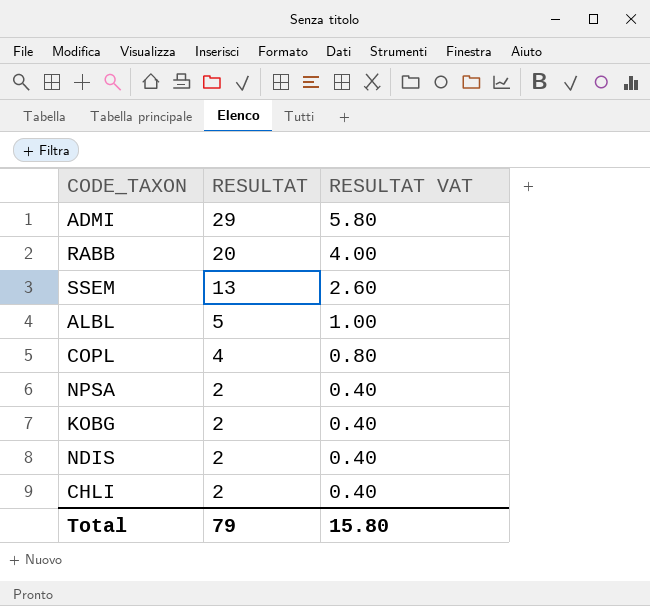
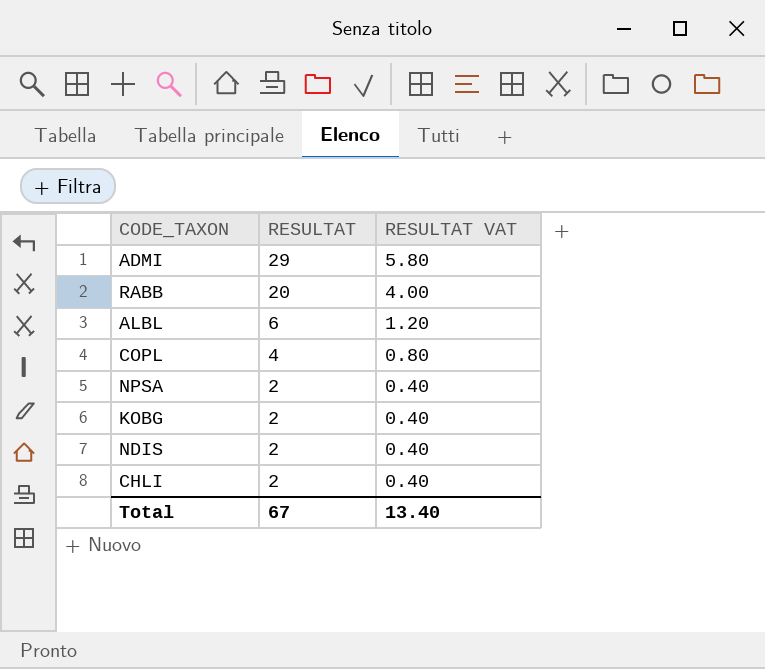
row SSEM: 13 | 2.60 -> none
ALBL | RESULTAT: 5 -> 6
ALBL | RESULTAT VAT: 1.00 -> 1.20
Total | RESULTAT: 79 -> 67
Total | RESULTAT VAT: 15.80 -> 13.40

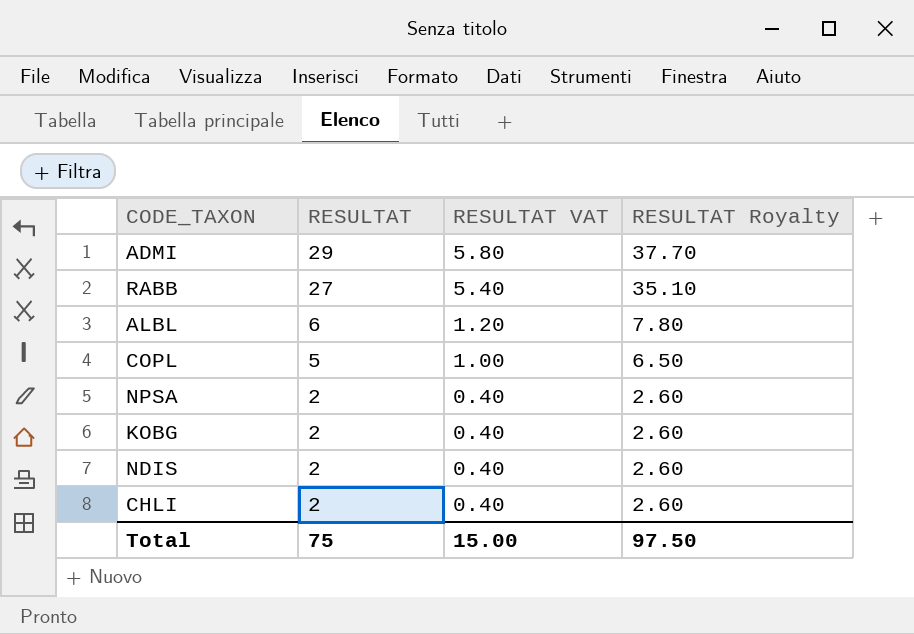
column RESULTAT Royalty | formula: none -> [RESULTAT] * 1.3
RABB | RESULTAT: 20 -> 27
RABB | RESULTAT VAT: 4.00 -> 5.40
COPL | RESULTAT: 4 -> 5
COPL | RESULTAT VAT: 0.80 -> 1.00
Total | RESULTAT: 67 -> 75
Total | RESULTAT VAT: 13.40 -> 15.00

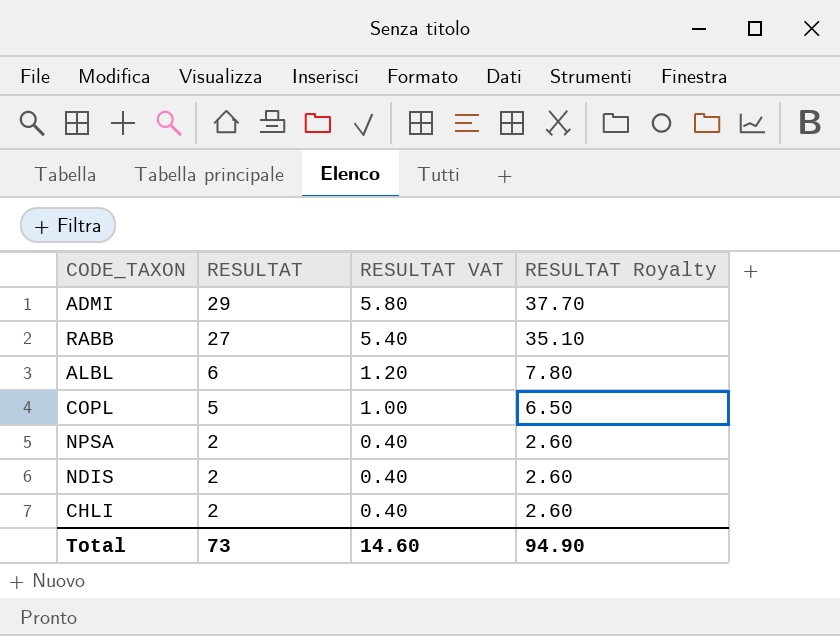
row KOBG: 2 | 0.40 | 2.60 -> none
Total | RESULTAT: 75 -> 73
Total | RESULTAT VAT: 15.00 -> 14.60
Total | RESULTAT Royalty: 97.50 -> 94.90

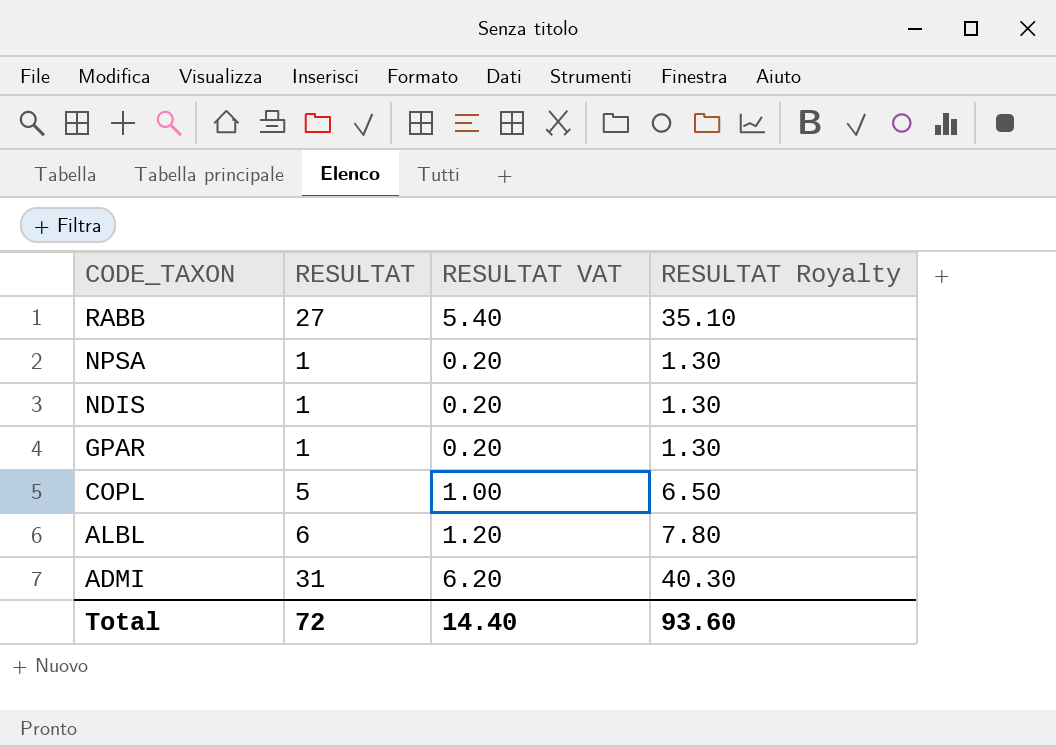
row order: RESULTAT descending -> CODE_TAXON descending
row CHLI: 2 | 0.40 | 2.60 -> none
NPSA | RESULTAT: 2 -> 1
NPSA | RESULTAT VAT: 0.40 -> 0.20
NPSA | RESULTAT Royalty: 2.60 -> 1.30
NDIS | RESULTAT: 2 -> 1
NDIS | RESULTAT VAT: 0.40 -> 0.20
NDIS | RESULTAT Royalty: 2.60 -> 1.30
row GPAR: none -> 1 | 0.20 | 1.30
ADMI | RESULTAT: 29 -> 31
ADMI | RESULTAT VAT: 5.80 -> 6.20
ADMI | RESULTAT Royalty: 37.70 -> 40.30
Total | RESULTAT: 73 -> 72
Total | RESULTAT VAT: 14.60 -> 14.40
Total | RESULTAT Royalty: 94.90 -> 93.60

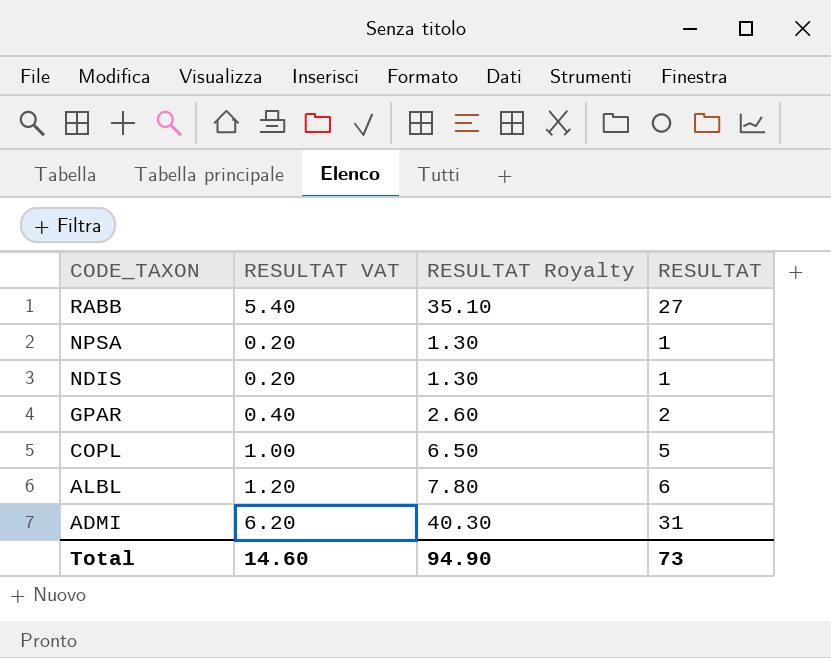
column RESULTAT | position: 2 -> 4
GPAR | RESULTAT VAT: 0.20 -> 0.40
GPAR | RESULTAT Royalty: 1.30 -> 2.60
GPAR | RESULTAT: 1 -> 2
Total | RESULTAT VAT: 14.40 -> 14.60
Total | RESULTAT Royalty: 93.60 -> 94.90
Total | RESULTAT: 72 -> 73

